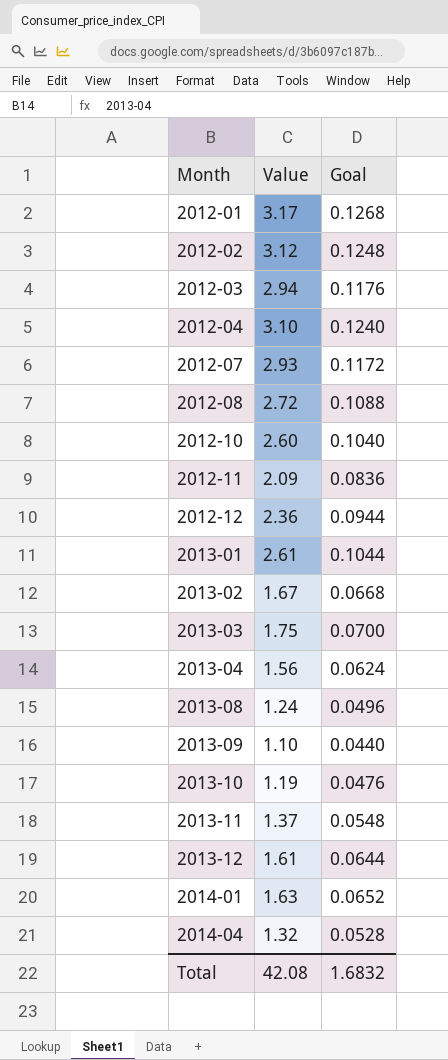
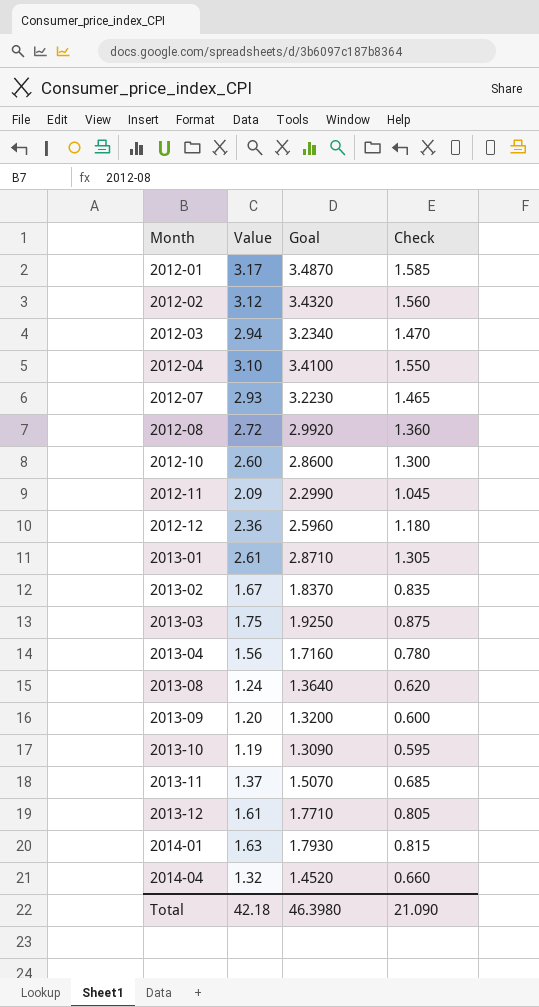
column Goal | formula: [Value] * 0.04 -> [Value] * 1.1
column Check | formula: none -> [Value] * 0.5
2013-09 | Value: 1.10 -> 1.20
Total | Value: 42.08 -> 42.18
Total | Goal: 1.6832 -> 46.3980

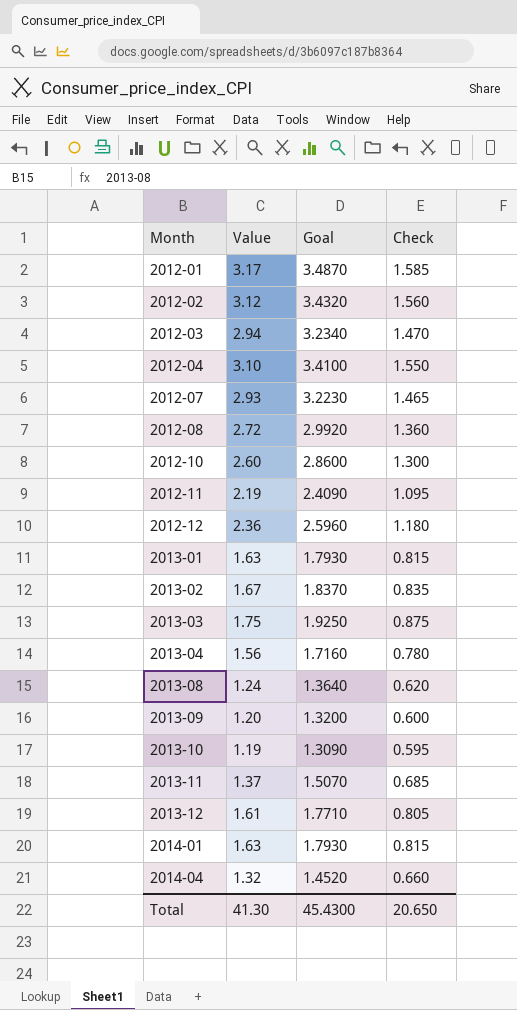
2012-11 | Value: 2.09 -> 2.19
2012-11 | Goal: 2.2990 -> 2.4090
2012-11 | Check: 1.045 -> 1.095
2013-01 | Value: 2.61 -> 1.63
2013-01 | Goal: 2.8710 -> 1.7930
2013-01 | Check: 1.305 -> 0.815
Total | Value: 42.18 -> 41.30
Total | Goal: 46.3980 -> 45.4300
Total | Check: 21.090 -> 20.650

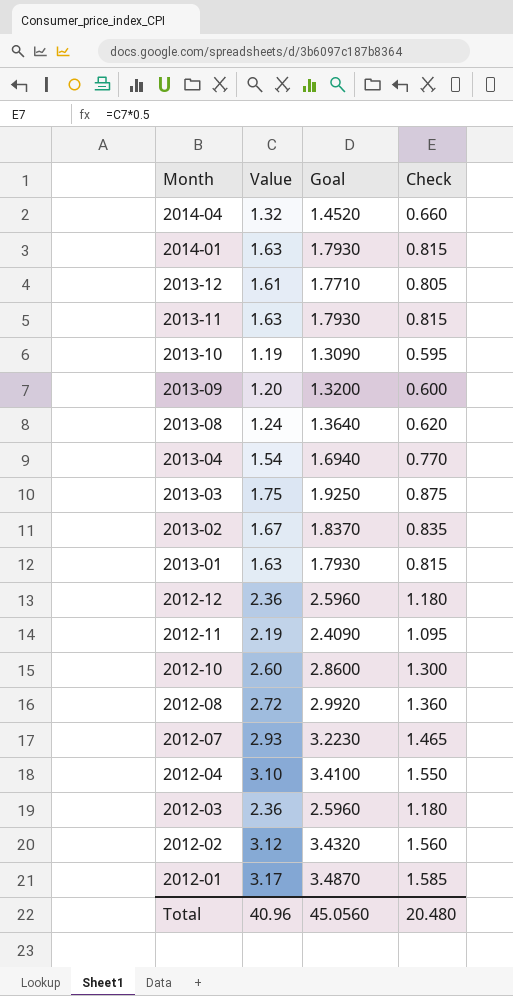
row order: Month ascending -> Month descending
2013-11 | Value: 1.37 -> 1.63
2013-11 | Goal: 1.5070 -> 1.7930
2013-11 | Check: 0.685 -> 0.815
2013-04 | Value: 1.56 -> 1.54
2013-04 | Goal: 1.7160 -> 1.6940
2013-04 | Check: 0.780 -> 0.770
2012-03 | Value: 2.94 -> 2.36
2012-03 | Goal: 3.2340 -> 2.5960
2012-03 | Check: 1.470 -> 1.180
Total | Value: 41.30 -> 40.96
Total | Goal: 45.4300 -> 45.0560
Total | Check: 20.650 -> 20.480

